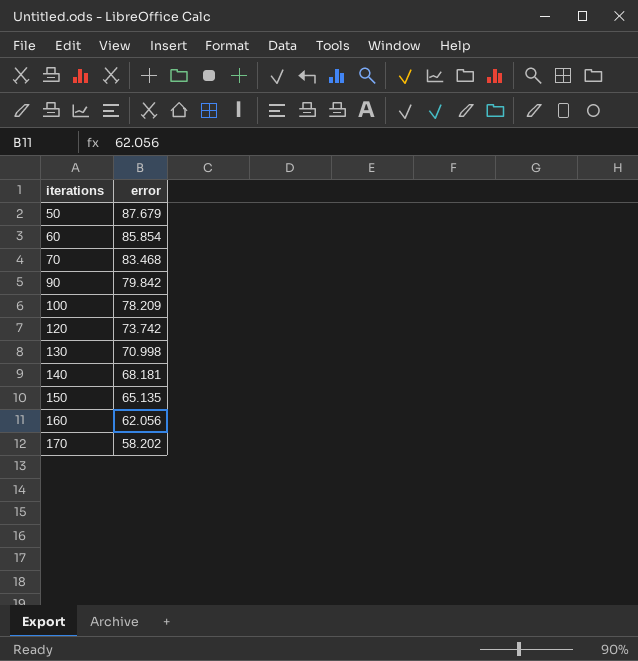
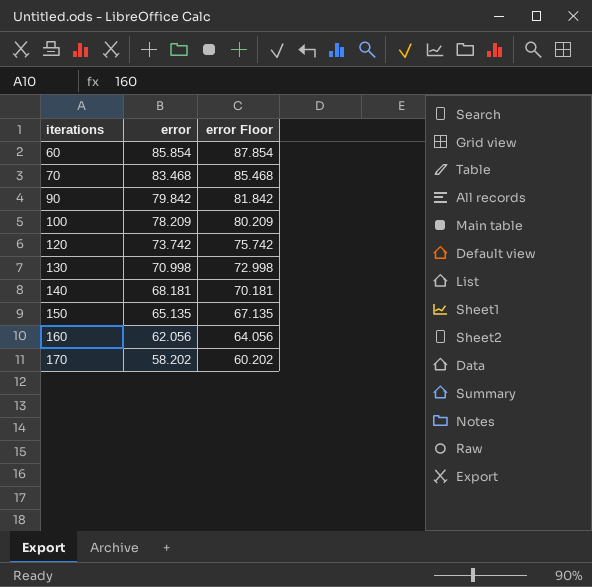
column error Floor | formula: none -> [error] + 2
row 50: 87.679 -> none

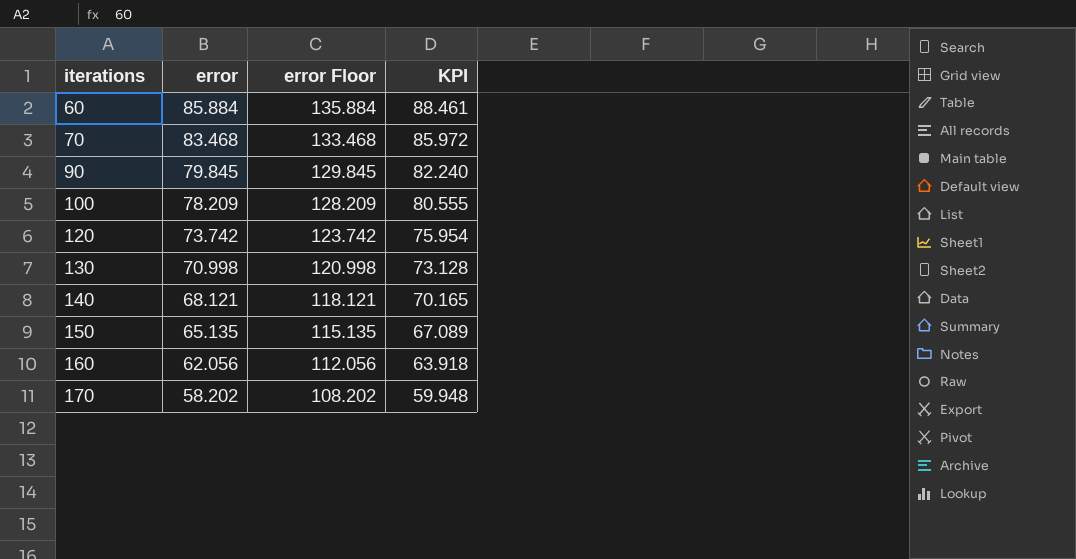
column error Floor | formula: [error] + 2 -> [error] + 50
column KPI | formula: none -> [error] * 1.03
60 | error: 85.854 -> 85.884
90 | error: 79.842 -> 79.845
140 | error: 68.181 -> 68.121

